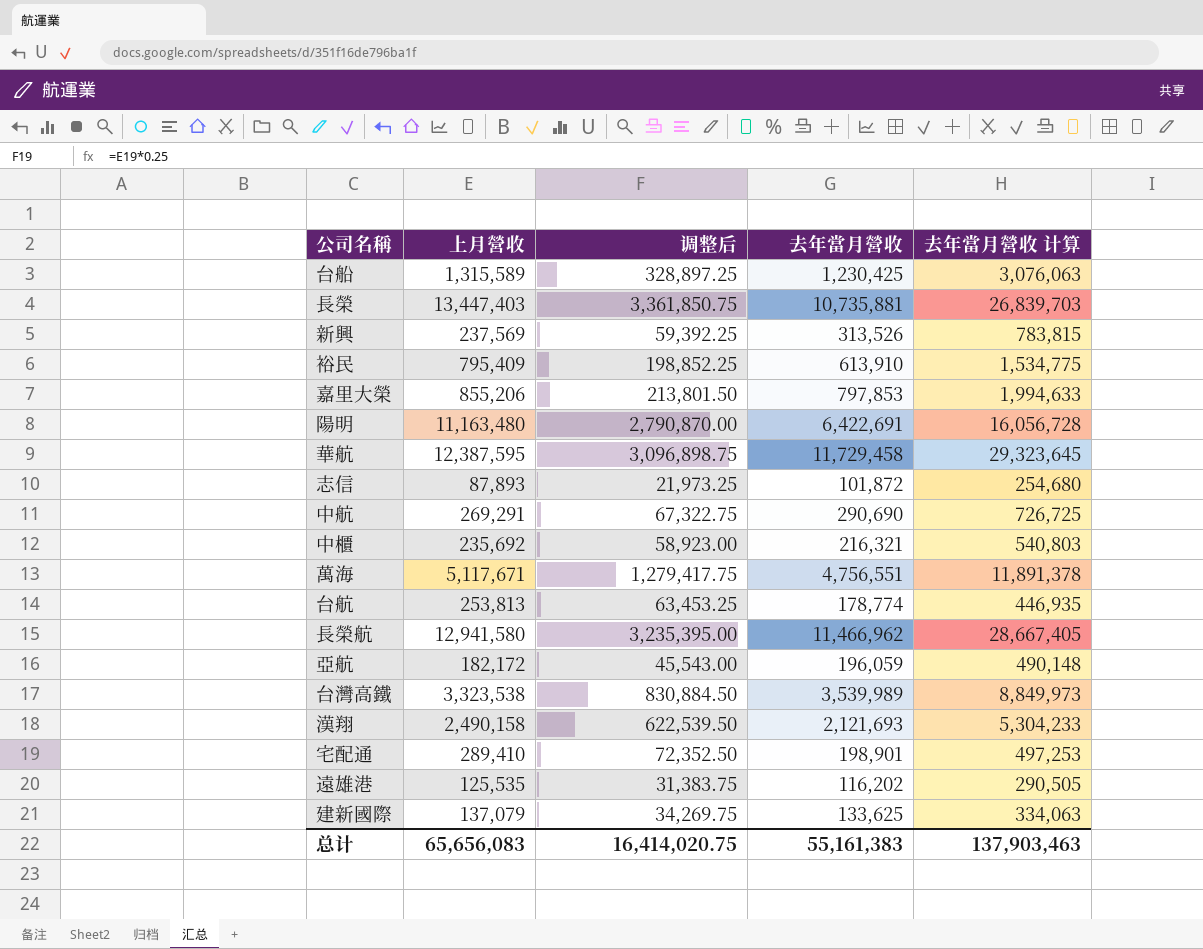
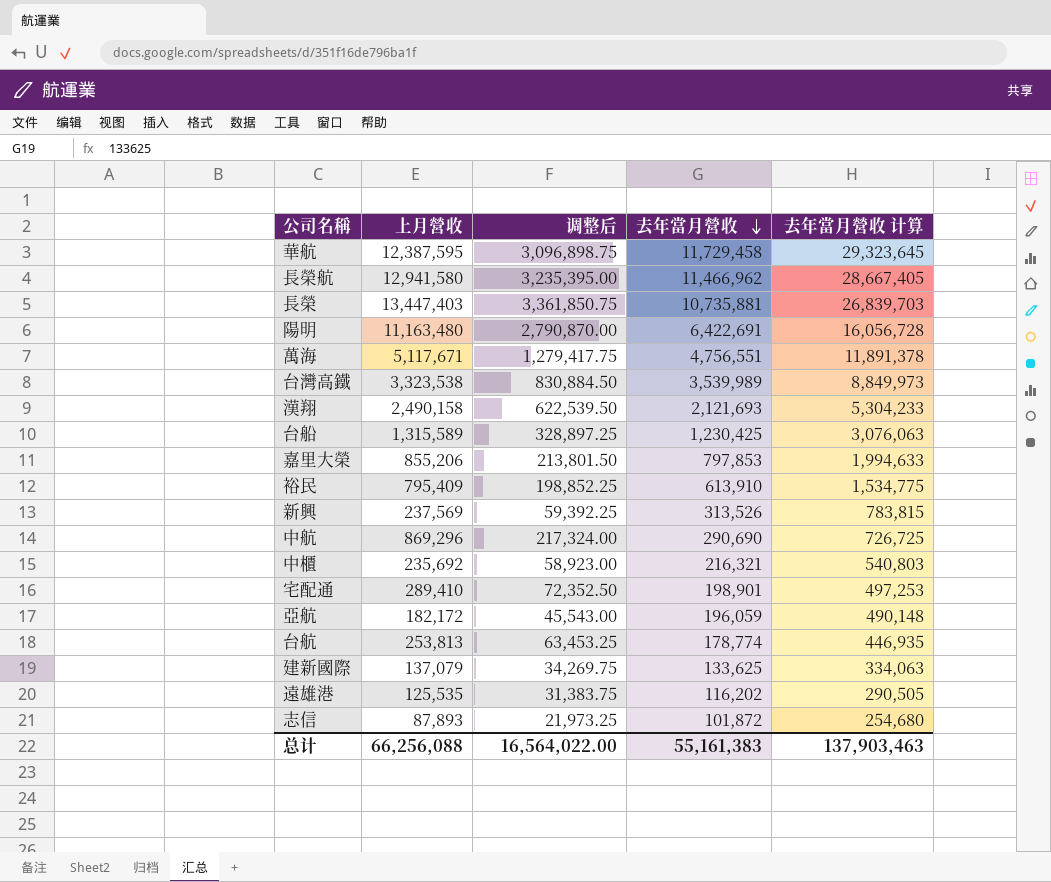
row order: none -> 去年當月營收 descending
中航 | 上月營收: 269,291 -> 869,296
中航 | 调整后: 67,322.75 -> 217,324.00
总计 | 上月營收: 65,656,083 -> 66,256,088
总计 | 调整后: 16,414,020.75 -> 16,564,022.00

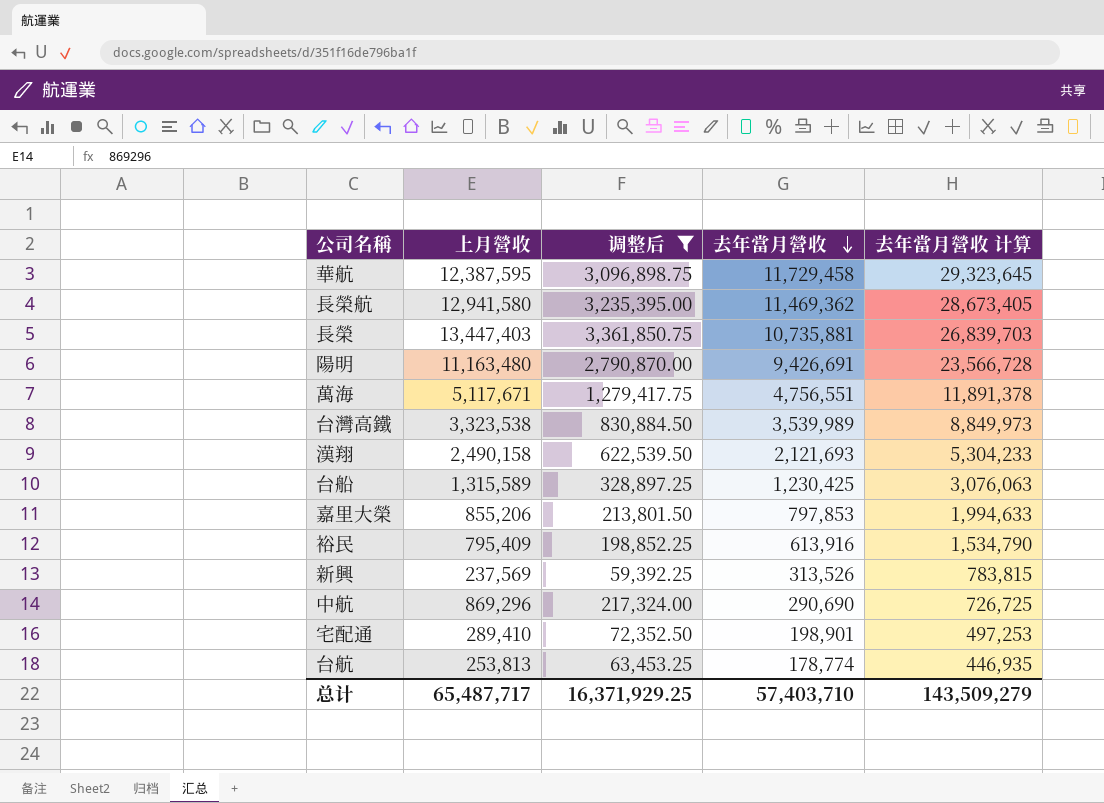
filter: none -> 调整后 >= 59,392.25
長榮航 | 去年當月營收: 11,466,962 -> 11,469,362
長榮航 | 去年當月營收 计算: 28,667,405 -> 28,673,405
陽明 | 去年當月營收: 6,422,691 -> 9,426,691
陽明 | 去年當月營收 计算: 16,056,728 -> 23,566,728
裕民 | 去年當月營收: 613,910 -> 613,916
裕民 | 去年當月營收 计算: 1,534,775 -> 1,534,790
总计 | 上月營收: 66,256,088 -> 65,487,717
总计 | 调整后: 16,564,022.00 -> 16,371,929.25
总计 | 去年當月營收: 55,161,383 -> 57,403,710
总计 | 去年當月營收 计算: 137,903,463 -> 143,509,279

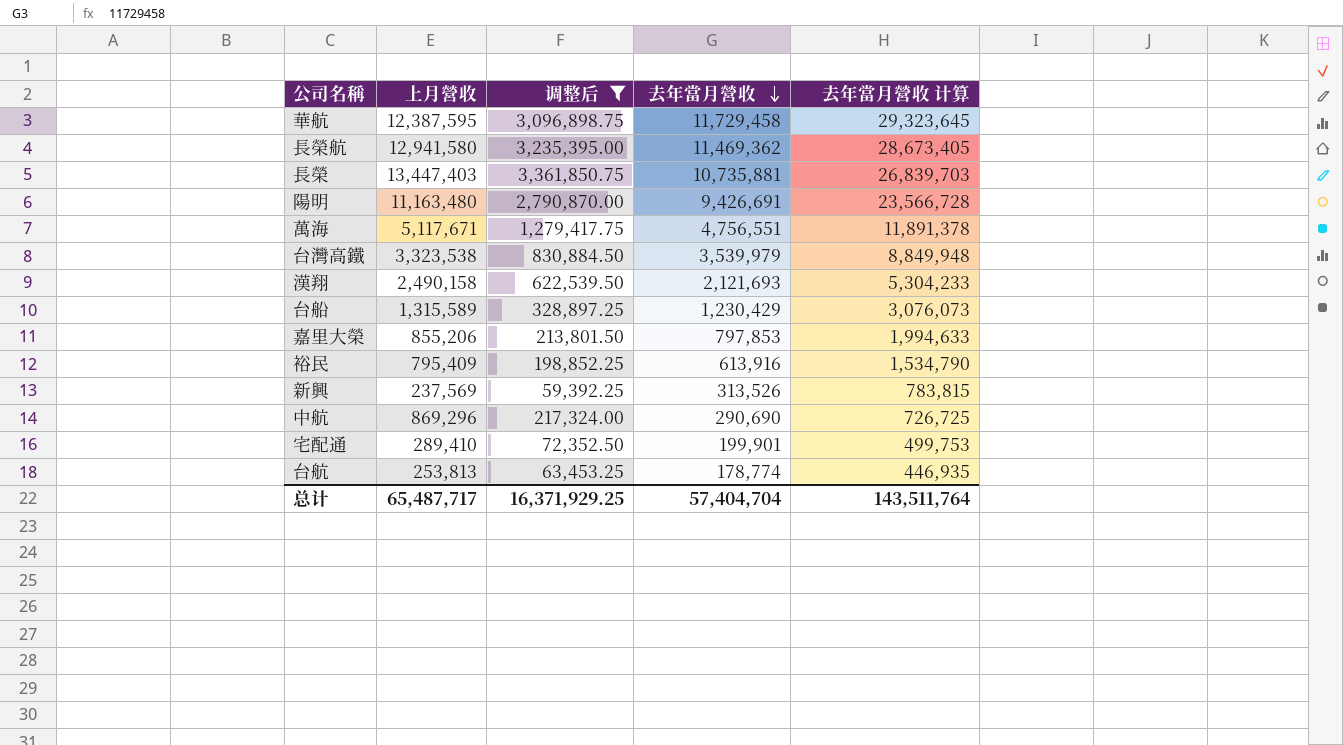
台灣高鐵 | 去年當月營收: 3,539,989 -> 3,539,979
台灣高鐵 | 去年當月營收 计算: 8,849,973 -> 8,849,948
台船 | 去年當月營收: 1,230,425 -> 1,230,429
台船 | 去年當月營收 计算: 3,076,063 -> 3,076,073
宅配通 | 去年當月營收: 198,901 -> 199,901
宅配通 | 去年當月營收 计算: 497,253 -> 499,753
总计 | 去年當月營收: 57,403,710 -> 57,404,704
总计 | 去年當月營收 计算: 143,509,279 -> 143,511,764

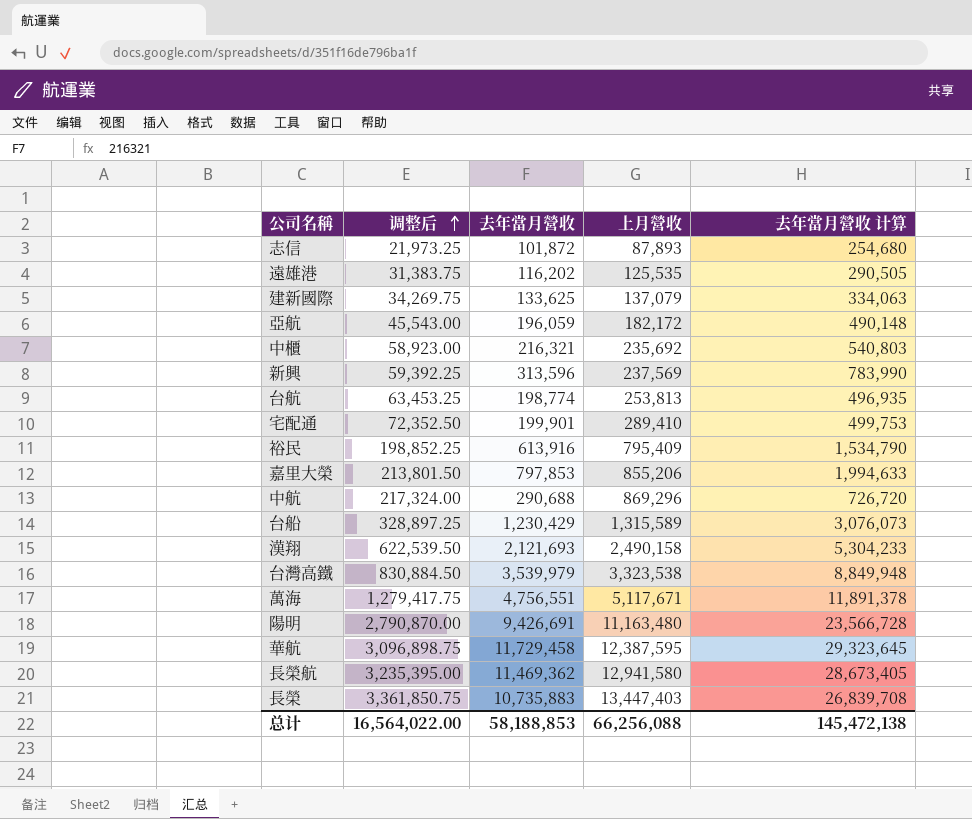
filter: 调整后 >= 59,392.25 -> none
row order: 去年當月營收 descending -> 调整后 ascending
column 上月營收 | position: 2 -> 4
新興 | 去年當月營收: 313,526 -> 313,596
新興 | 去年當月營收 计算: 783,815 -> 783,990
台航 | 去年當月營收: 178,774 -> 198,774
台航 | 去年當月營收 计算: 446,935 -> 496,935
中航 | 去年當月營收: 290,690 -> 290,688
中航 | 去年當月營收 计算: 726,725 -> 726,720
長榮 | 去年當月營收: 10,735,881 -> 10,735,883
長榮 | 去年當月營收 计算: 26,839,703 -> 26,839,708
总计 | 调整后: 16,371,929.25 -> 16,564,022.00
总计 | 去年當月營收: 57,404,704 -> 58,188,853
总计 | 上月營收: 65,487,717 -> 66,256,088
总计 | 去年當月營收 计算: 143,511,764 -> 145,472,138

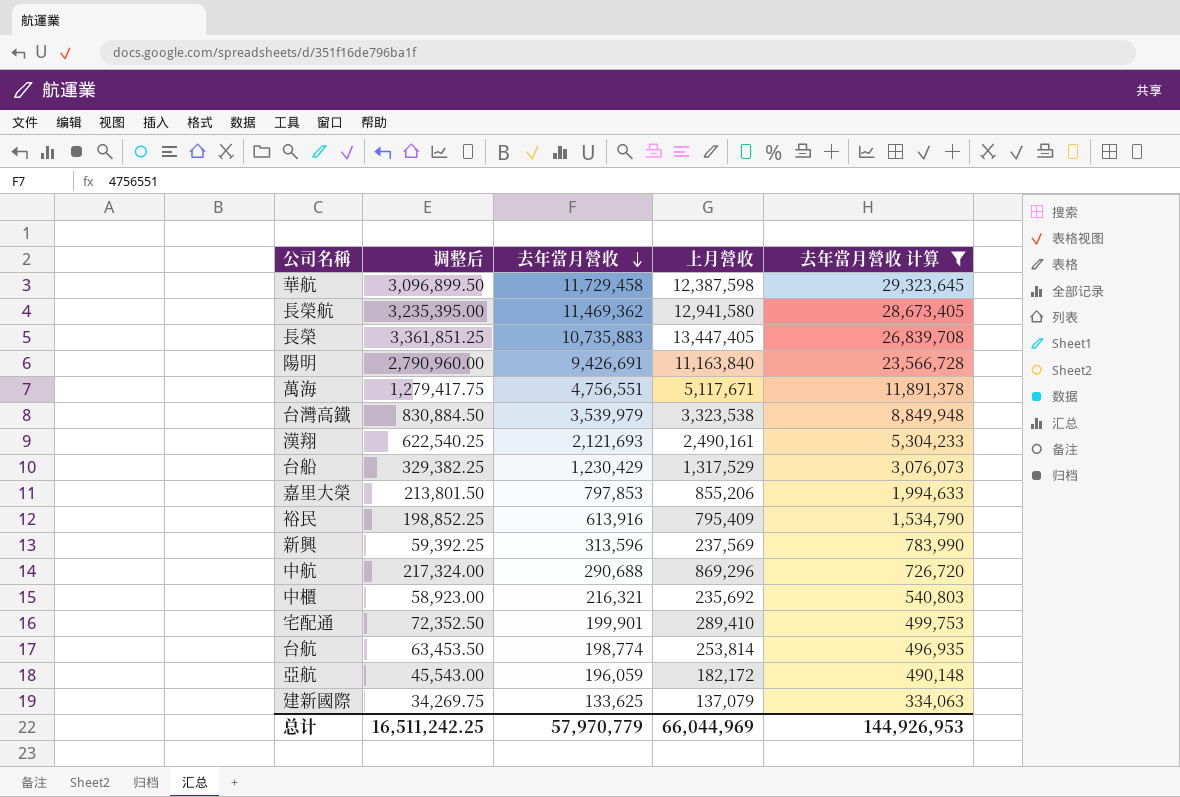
filter: none -> 去年當月營收 计算 >= 334,063
row order: 调整后 ascending -> 去年當月營收 descending
華航 | 调整后: 3,096,898.75 -> 3,096,899.50
華航 | 上月營收: 12,387,595 -> 12,387,598
長榮 | 调整后: 3,361,850.75 -> 3,361,851.25
長榮 | 上月營收: 13,447,403 -> 13,447,405
陽明 | 调整后: 2,790,870.00 -> 2,790,960.00
陽明 | 上月營收: 11,163,480 -> 11,163,840
漢翔 | 调整后: 622,539.50 -> 622,540.25
漢翔 | 上月營收: 2,490,158 -> 2,490,161
台船 | 调整后: 328,897.25 -> 329,382.25
台船 | 上月營收: 1,315,589 -> 1,317,529
台航 | 调整后: 63,453.25 -> 63,453.50
台航 | 上月營收: 253,813 -> 253,814
总计 | 调整后: 16,564,022.00 -> 16,511,242.25
总计 | 去年當月營收: 58,188,853 -> 57,970,779
总计 | 上月營收: 66,256,088 -> 66,044,969
总计 | 去年當月營收 计算: 145,472,138 -> 144,926,953

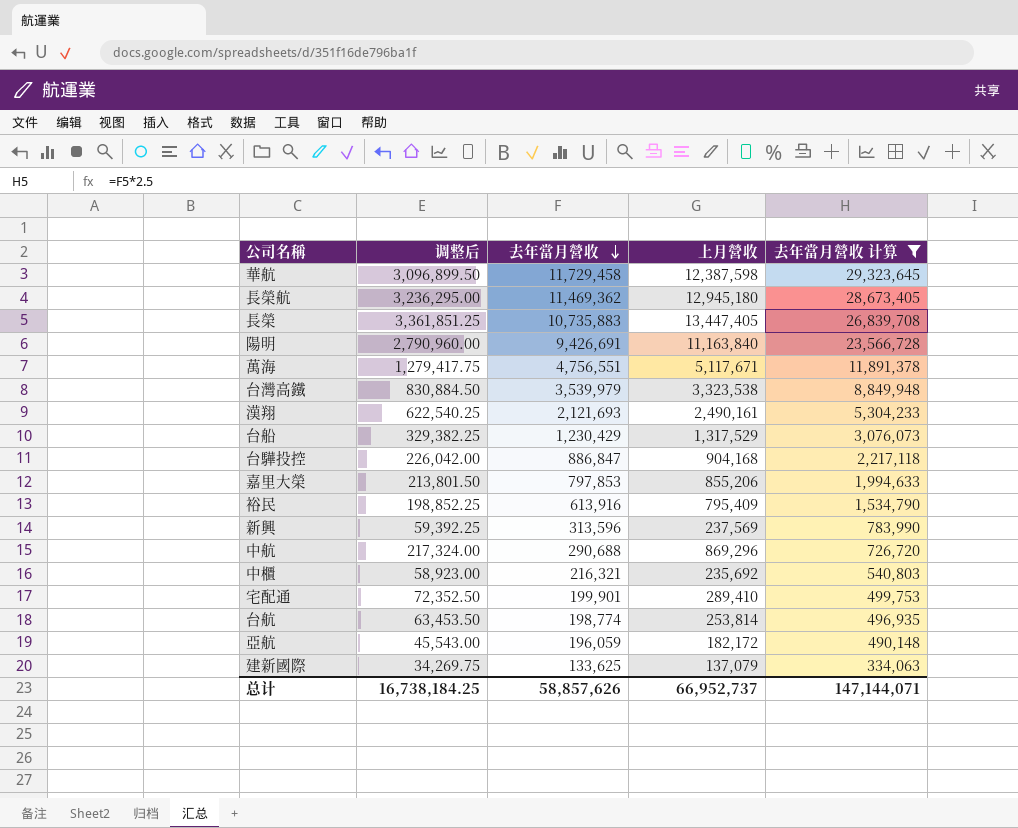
長榮航 | 调整后: 3,235,395.00 -> 3,236,295.00
長榮航 | 上月營收: 12,941,580 -> 12,945,180
row 台驊投控: none -> 226,042.00 | 886,847 | 904,168 | 2,217,118
总计 | 调整后: 16,511,242.25 -> 16,738,184.25
总计 | 去年當月營收: 57,970,779 -> 58,857,626
总计 | 上月營收: 66,044,969 -> 66,952,737
总计 | 去年當月營收 计算: 144,926,953 -> 147,144,071

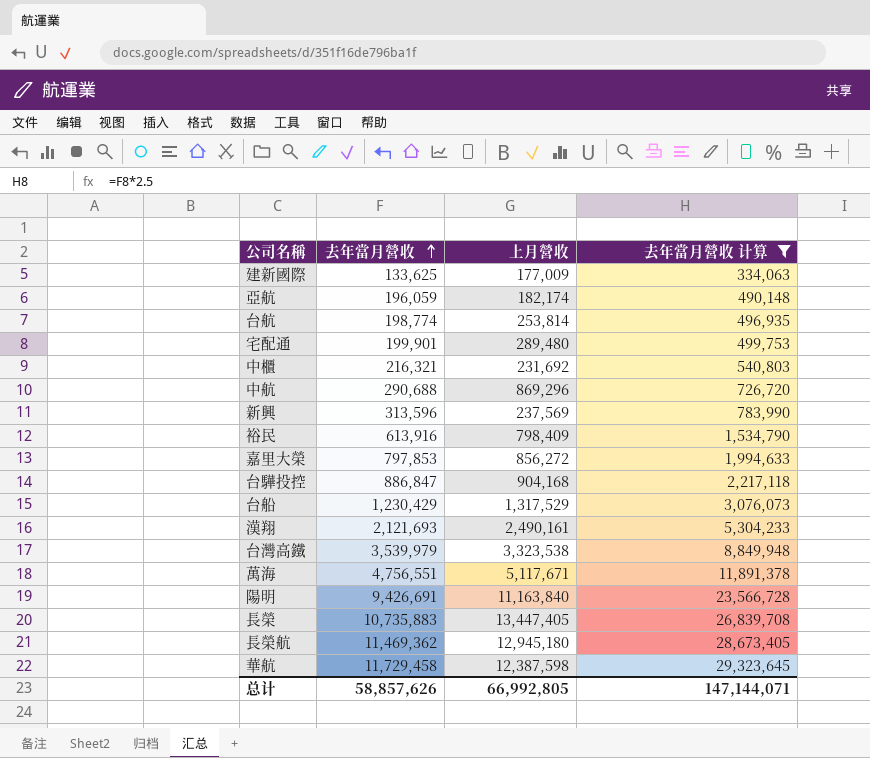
row order: 去年當月營收 descending -> 去年當月營收 ascending
column 调整后 | formula: [上月營收] * 0.25 -> none
建新國際 | 上月營收: 137,079 -> 177,009
亞航 | 上月營收: 182,172 -> 182,174
宅配通 | 上月營收: 289,410 -> 289,480
中櫃 | 上月營收: 235,692 -> 231,692
裕民 | 上月營收: 795,409 -> 798,409
嘉里大榮 | 上月營收: 855,206 -> 856,272
总计 | 上月營收: 66,952,737 -> 66,992,805

